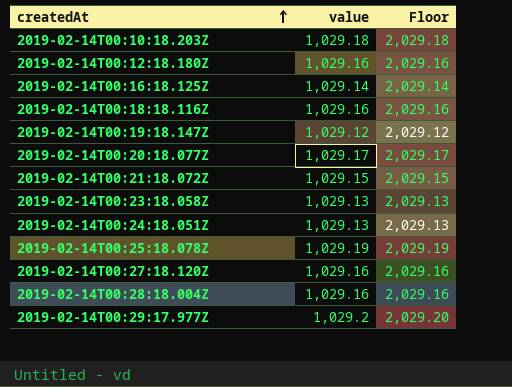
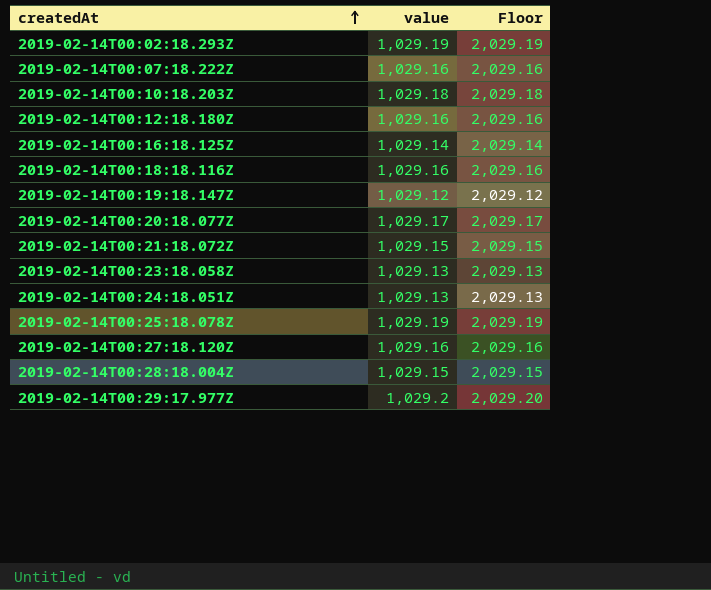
row 2019-02-14T00:02:18.293Z: none -> 1,029.19 | 2,029.19
row 2019-02-14T00:07:18.222Z: none -> 1,029.16 | 2,029.16
2019-02-14T00:28:18.004Z | value: 1,029.16 -> 1,029.15
2019-02-14T00:28:18.004Z | Floor: 2,029.16 -> 2,029.15

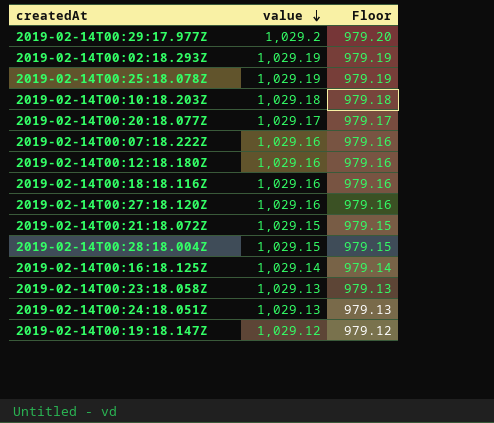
row order: createdAt ascending -> value descending
column Floor | formula: [value] + 1000 -> [value] - 50

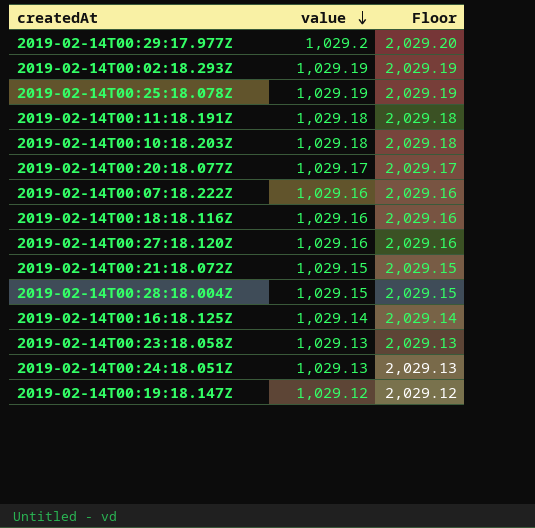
column Floor | formula: [value] - 50 -> [value] + 1000
row 2019-02-14T00:12:18.180Z: 1,029.16 | 979.16 -> none
row 2019-02-14T00:11:18.191Z: none -> 1,029.18 | 2,029.18

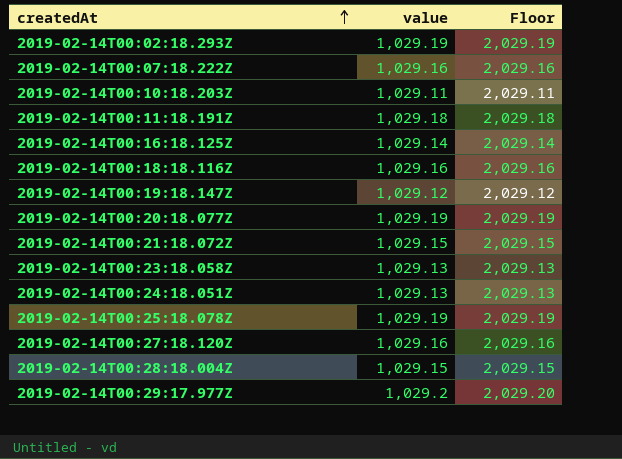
row order: value descending -> createdAt ascending
2019-02-14T00:10:18.203Z | value: 1,029.18 -> 1,029.11
2019-02-14T00:10:18.203Z | Floor: 2,029.18 -> 2,029.11
2019-02-14T00:20:18.077Z | value: 1,029.17 -> 1,029.19
2019-02-14T00:20:18.077Z | Floor: 2,029.17 -> 2,029.19

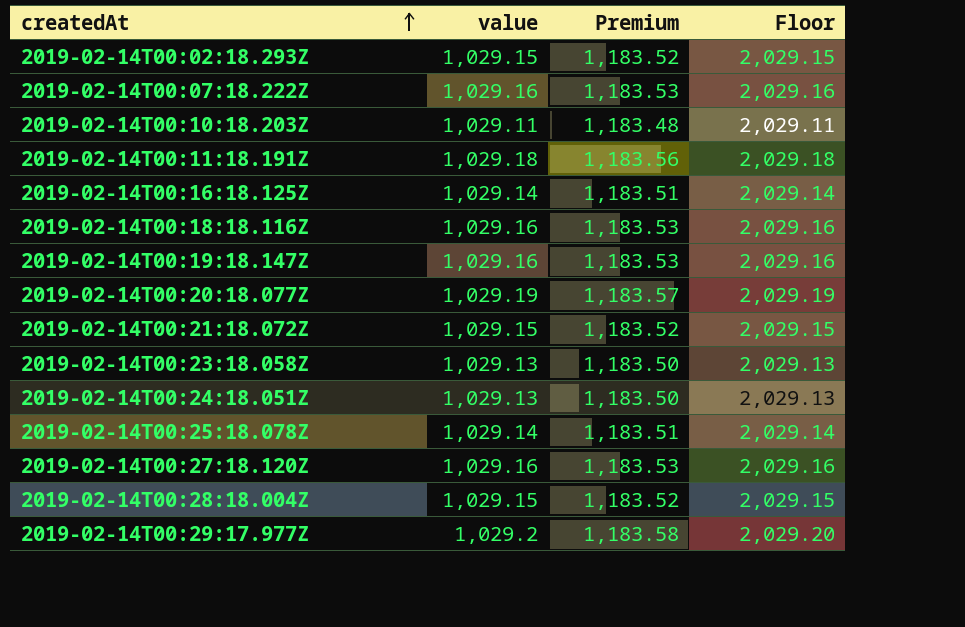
column Premium | formula: none -> [value] * 1.15
2019-02-14T00:02:18.293Z | value: 1,029.19 -> 1,029.15
2019-02-14T00:02:18.293Z | Floor: 2,029.19 -> 2,029.15
2019-02-14T00:19:18.147Z | value: 1,029.12 -> 1,029.16
2019-02-14T00:19:18.147Z | Floor: 2,029.12 -> 2,029.16
2019-02-14T00:25:18.078Z | value: 1,029.19 -> 1,029.14
2019-02-14T00:25:18.078Z | Floor: 2,029.19 -> 2,029.14

